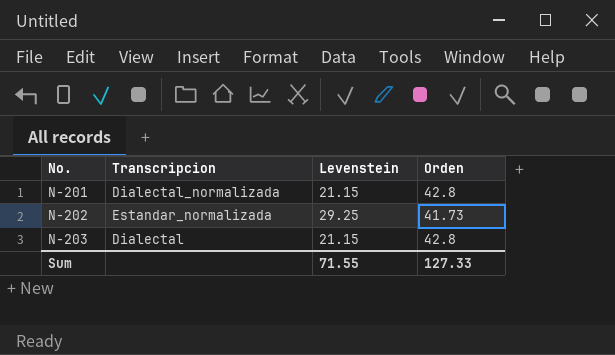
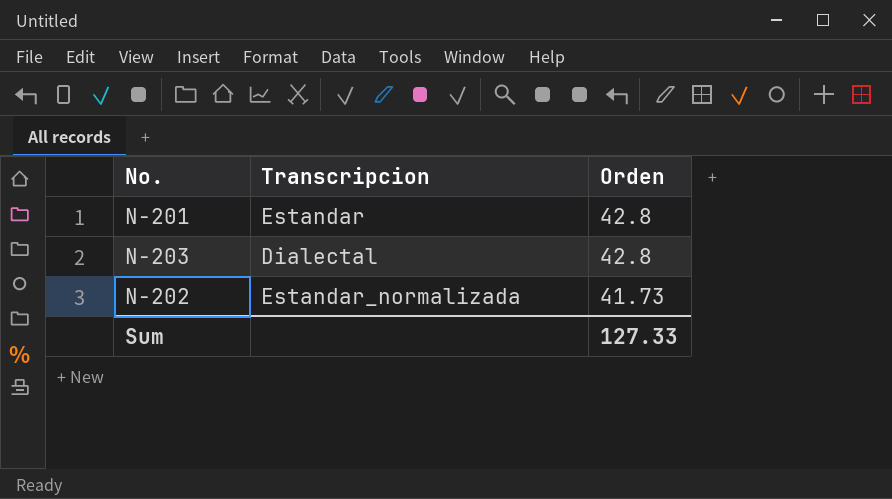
row order: No. ascending -> Orden descending
column Levenstein | position: 3 -> none
N-201 | Transcripcion: Dialectal_normalizada -> Estandar

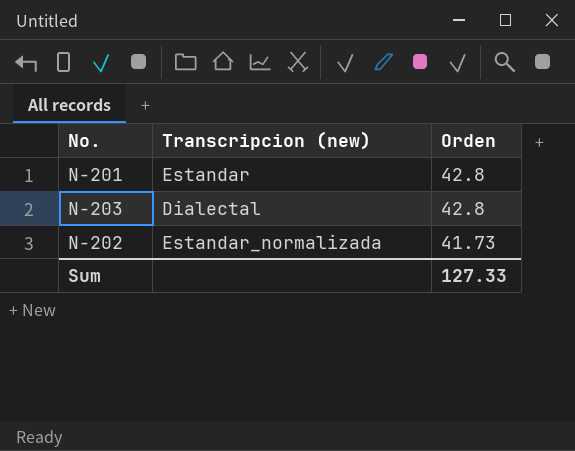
column name: Transcripcion -> Transcripcion (new)

